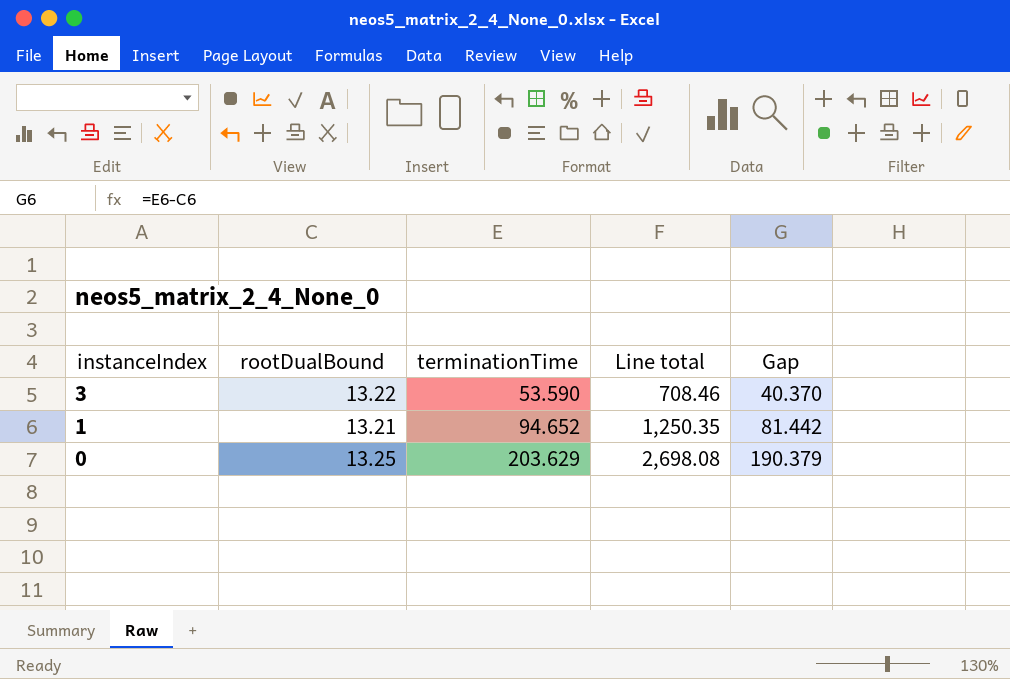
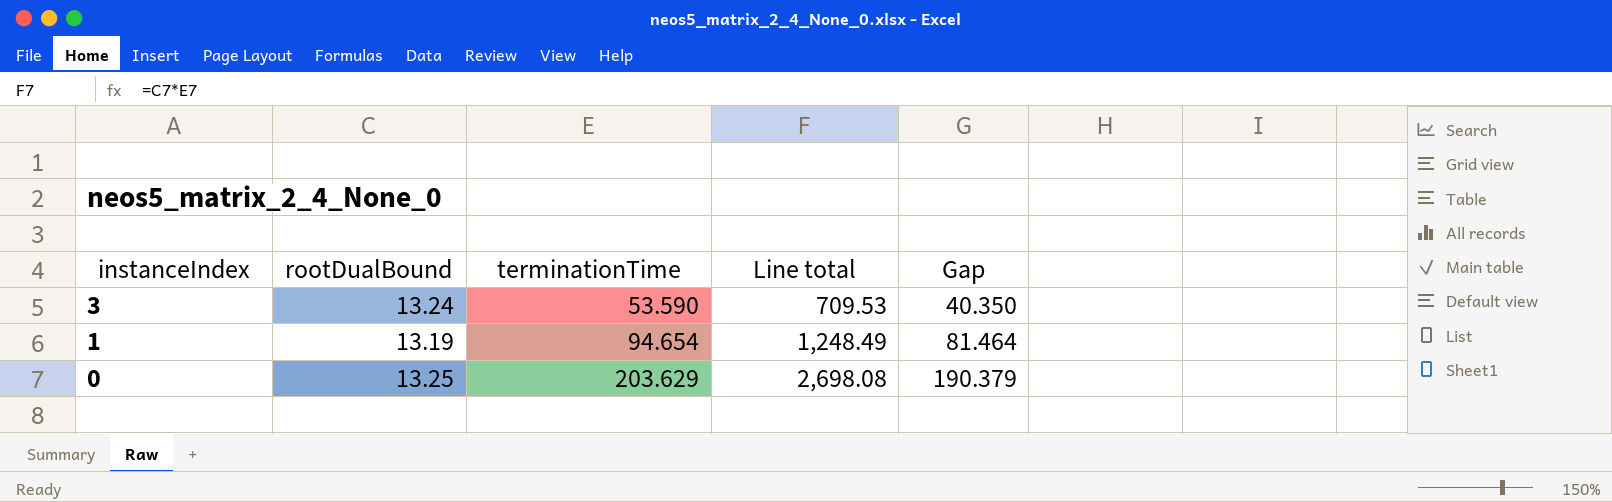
3 | rootDualBound: 13.22 -> 13.24
3 | Line total: 708.46 -> 709.53
3 | Gap: 40.370 -> 40.350
1 | rootDualBound: 13.21 -> 13.19
1 | terminationTime: 94.652 -> 94.654
1 | Line total: 1,250.35 -> 1,248.49
1 | Gap: 81.442 -> 81.464

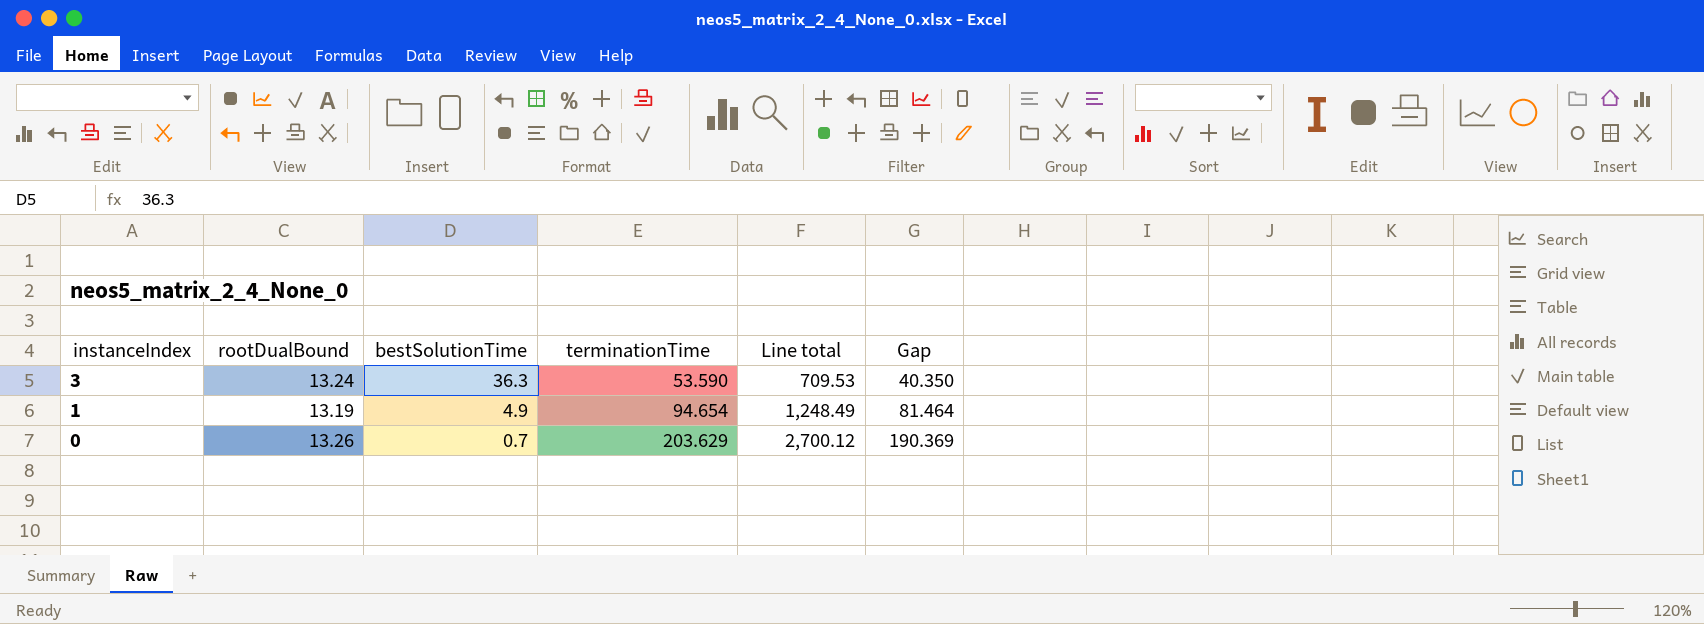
column bestSolutionTime | position: none -> 3
0 | rootDualBound: 13.25 -> 13.26
0 | Line total: 2,698.08 -> 2,700.12
0 | Gap: 190.379 -> 190.369

